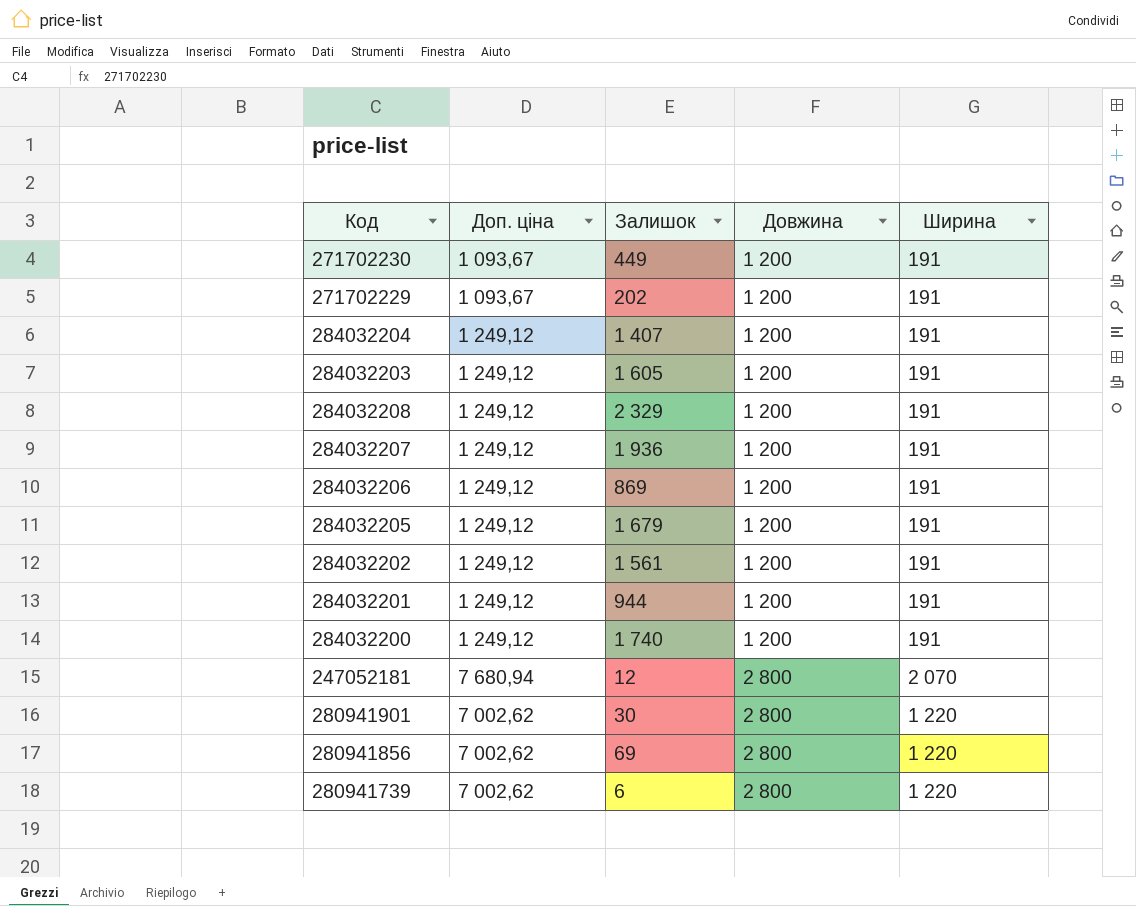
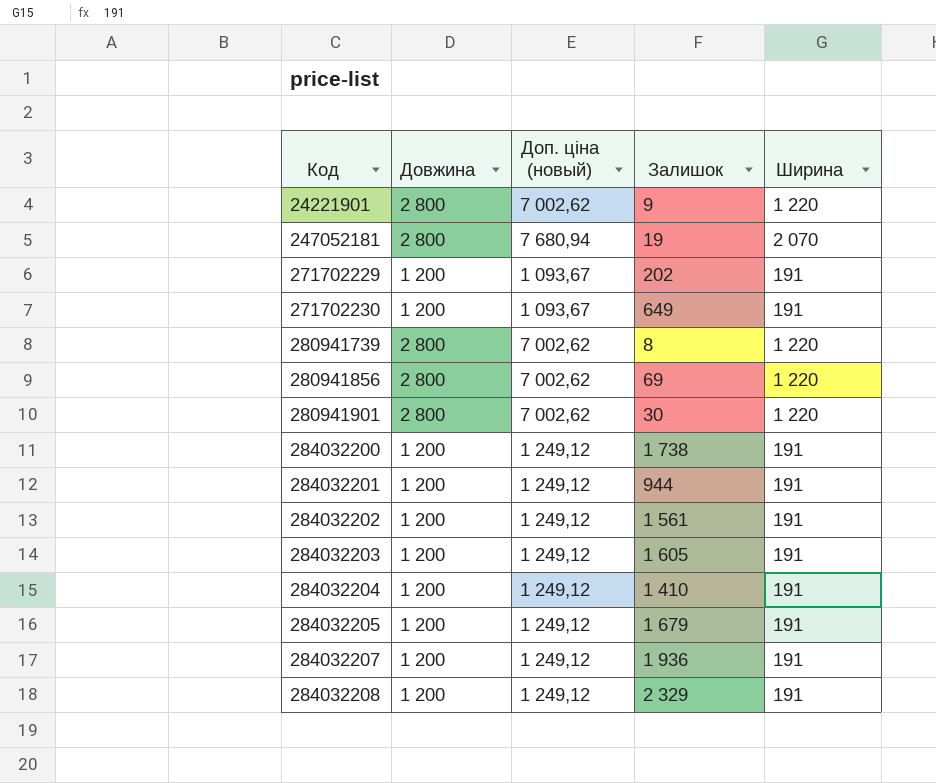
row order: Довжина ascending -> Код ascending
column Довжина | position: 4 -> 2
column name: Доп. ціна -> Доп. ціна (новый)
row 284032206: 1 249,12 | 869 | 1 200 | 191 -> none
row 24221901: none -> 2 800 | 7 002,62 | 9 | 1 220
247052181 | Залишок: 12 -> 19
271702230 | Залишок: 449 -> 649
280941739 | Залишок: 6 -> 8
284032200 | Залишок: 1 740 -> 1 738
284032204 | Залишок: 1 407 -> 1 410

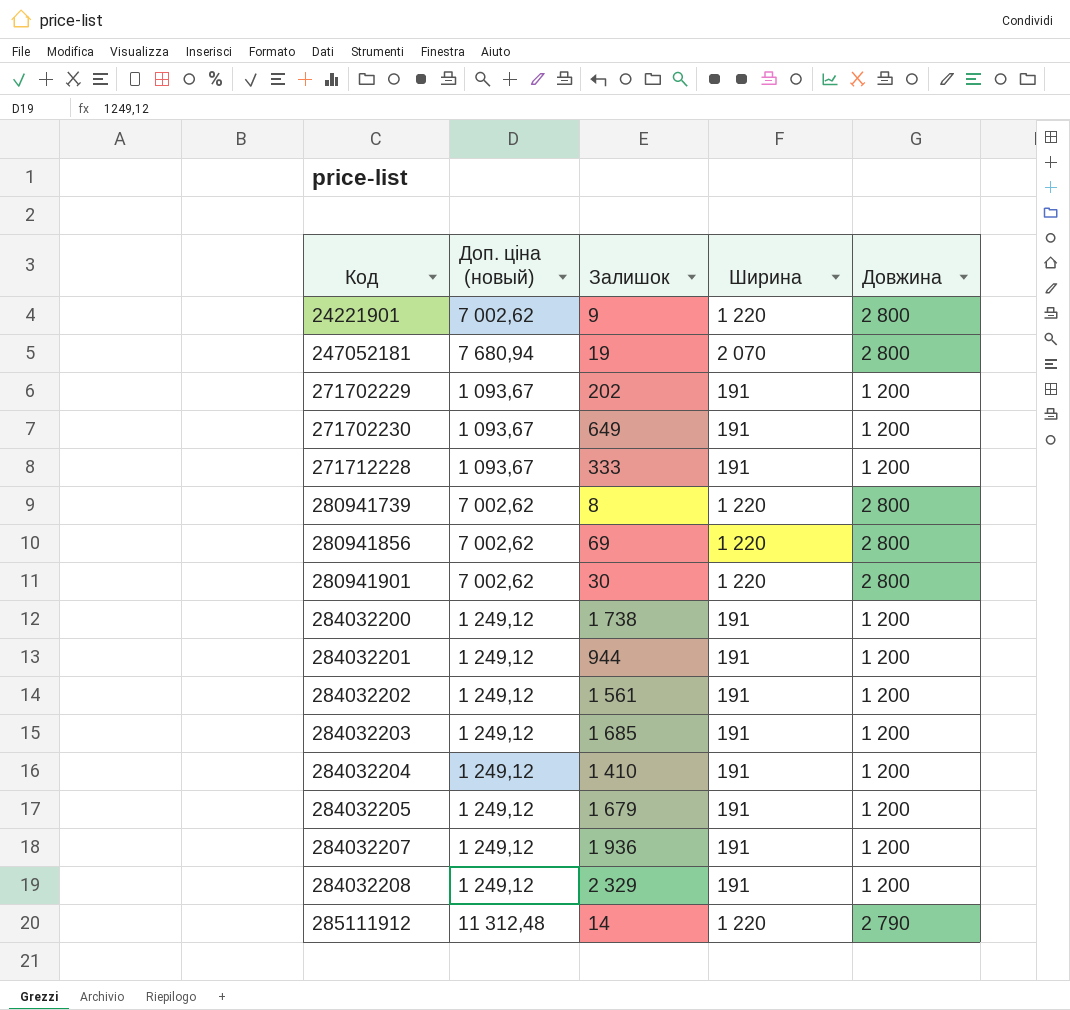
column Довжина | position: 2 -> 5
row 271712228: none -> 1 093,67 | 333 | 191 | 1 200
284032203 | Залишок: 1 605 -> 1 685
row 285111912: none -> 11 312,48 | 14 | 1 220 | 2 790

